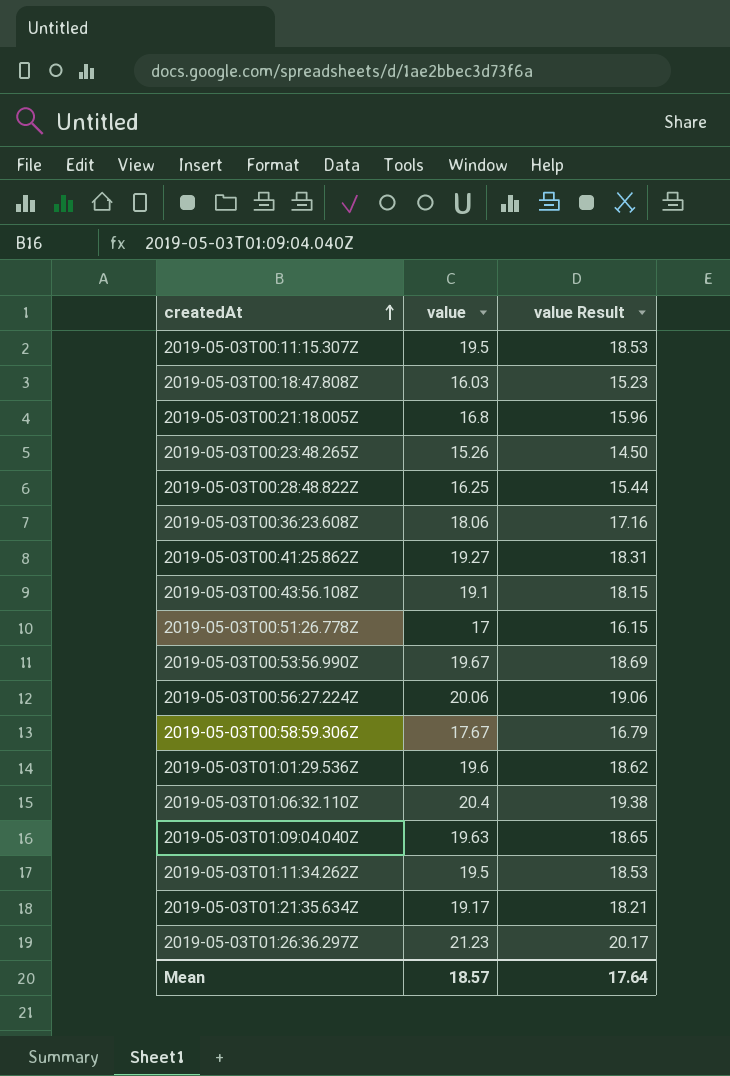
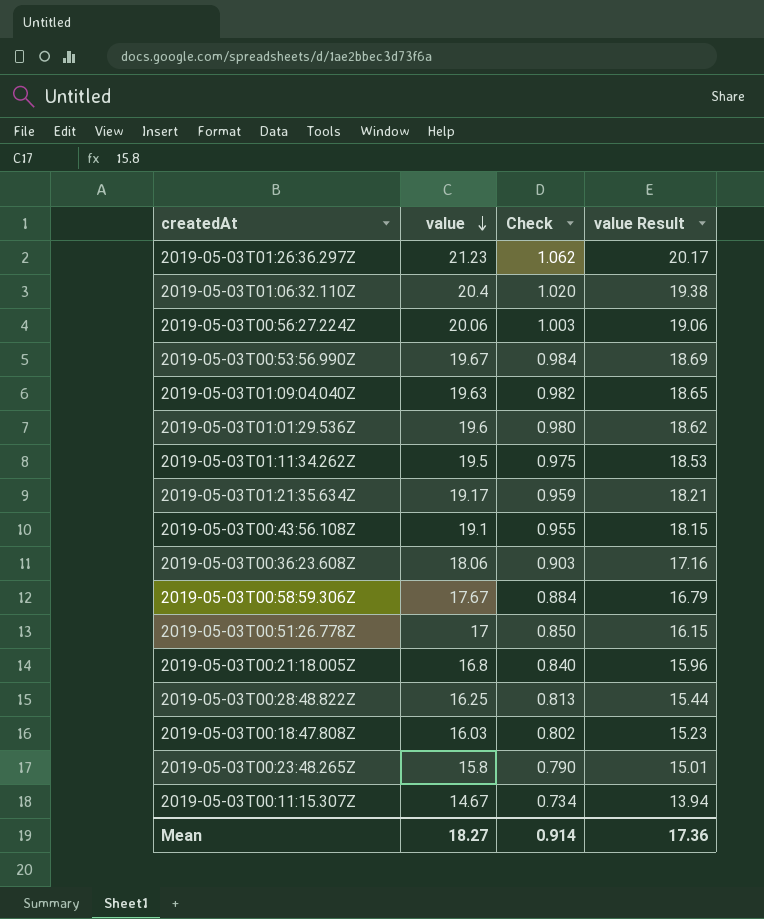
row order: createdAt ascending -> value descending
column Check | formula: none -> [value] * 0.05
row 2019-05-03T00:41:25.862Z: 19.27 | 18.31 -> none
2019-05-03T00:23:48.265Z | value: 15.26 -> 15.8
2019-05-03T00:23:48.265Z | value Result: 14.50 -> 15.01
2019-05-03T00:11:15.307Z | value: 19.5 -> 14.67
2019-05-03T00:11:15.307Z | value Result: 18.53 -> 13.94
Mean | value: 18.57 -> 18.27
Mean | value Result: 17.64 -> 17.36

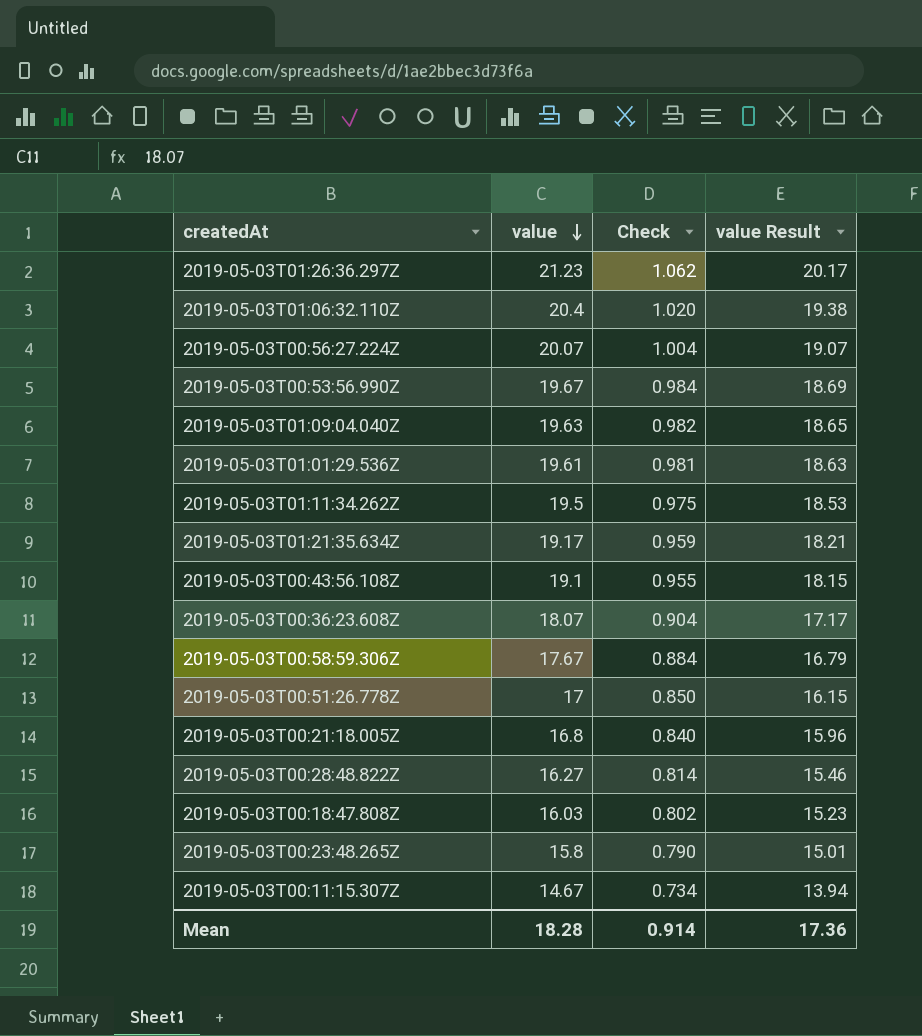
2019-05-03T00:56:27.224Z | value: 20.06 -> 20.07
2019-05-03T00:56:27.224Z | Check: 1.003 -> 1.004
2019-05-03T00:56:27.224Z | value Result: 19.06 -> 19.07
2019-05-03T01:01:29.536Z | value: 19.6 -> 19.61
2019-05-03T01:01:29.536Z | Check: 0.980 -> 0.981
2019-05-03T01:01:29.536Z | value Result: 18.62 -> 18.63
2019-05-03T00:36:23.608Z | value: 18.06 -> 18.07
2019-05-03T00:36:23.608Z | Check: 0.903 -> 0.904
2019-05-03T00:36:23.608Z | value Result: 17.16 -> 17.17
2019-05-03T00:28:48.822Z | value: 16.25 -> 16.27
2019-05-03T00:28:48.822Z | Check: 0.813 -> 0.814
2019-05-03T00:28:48.822Z | value Result: 15.44 -> 15.46
Mean | value: 18.27 -> 18.28

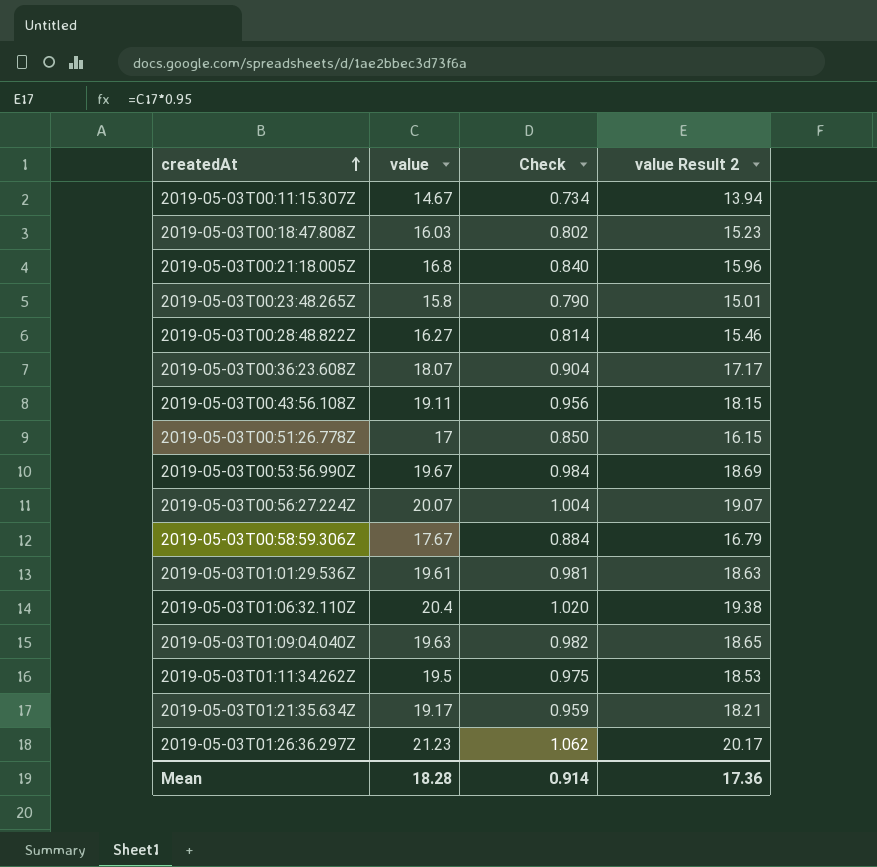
row order: value descending -> createdAt ascending
column name: value Result -> value Result 2
2019-05-03T00:43:56.108Z | value: 19.1 -> 19.11
2019-05-03T00:43:56.108Z | Check: 0.955 -> 0.956

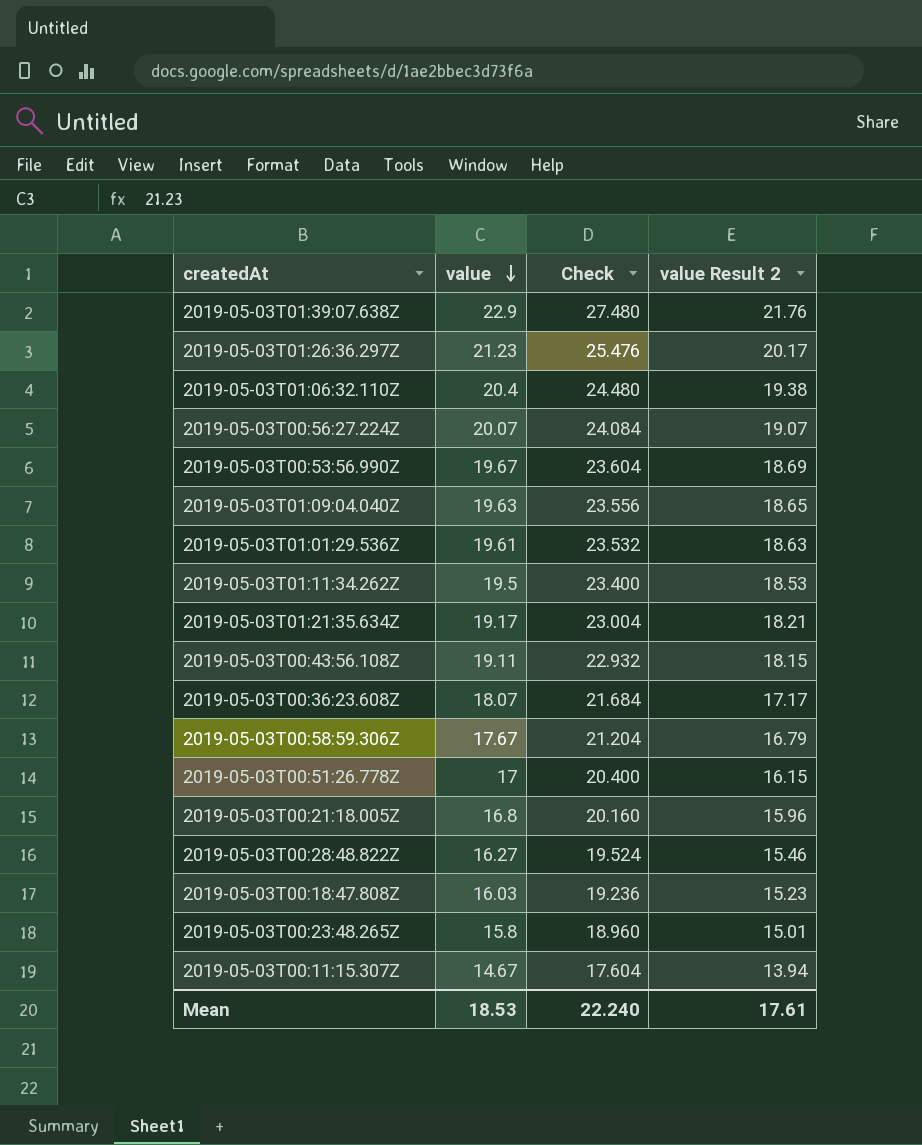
row order: createdAt ascending -> value descending
column Check | formula: [value] * 0.05 -> [value] * 1.2
row 2019-05-03T01:39:07.638Z: none -> 22.9 | 27.480 | 21.76
Mean | value: 18.28 -> 18.53
Mean | Check: 0.914 -> 22.240
Mean | value Result 2: 17.36 -> 17.61

